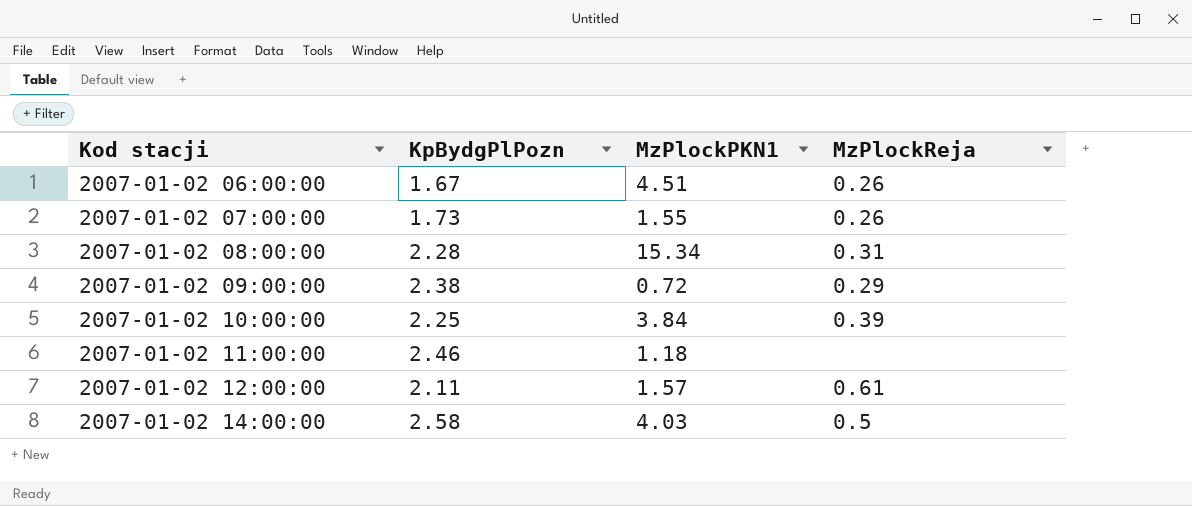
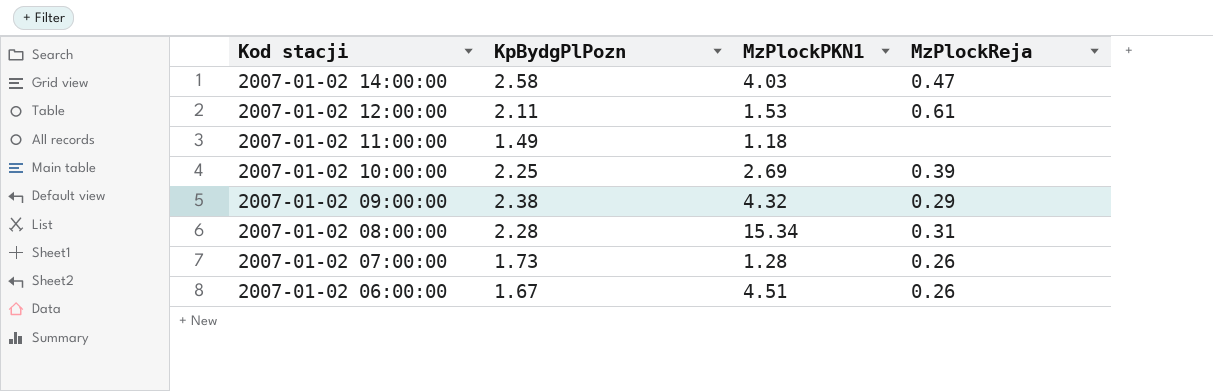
row order: Kod stacji ascending -> Kod stacji descending
2007-01-02 14:00:00 | MzPlockReja: 0.5 -> 0.47
2007-01-02 12:00:00 | MzPlockPKN1: 1.57 -> 1.53
2007-01-02 11:00:00 | KpBydgPlPozn: 2.46 -> 1.49
2007-01-02 10:00:00 | MzPlockPKN1: 3.84 -> 2.69
2007-01-02 09:00:00 | MzPlockPKN1: 0.72 -> 4.32
2007-01-02 07:00:00 | MzPlockPKN1: 1.55 -> 1.28

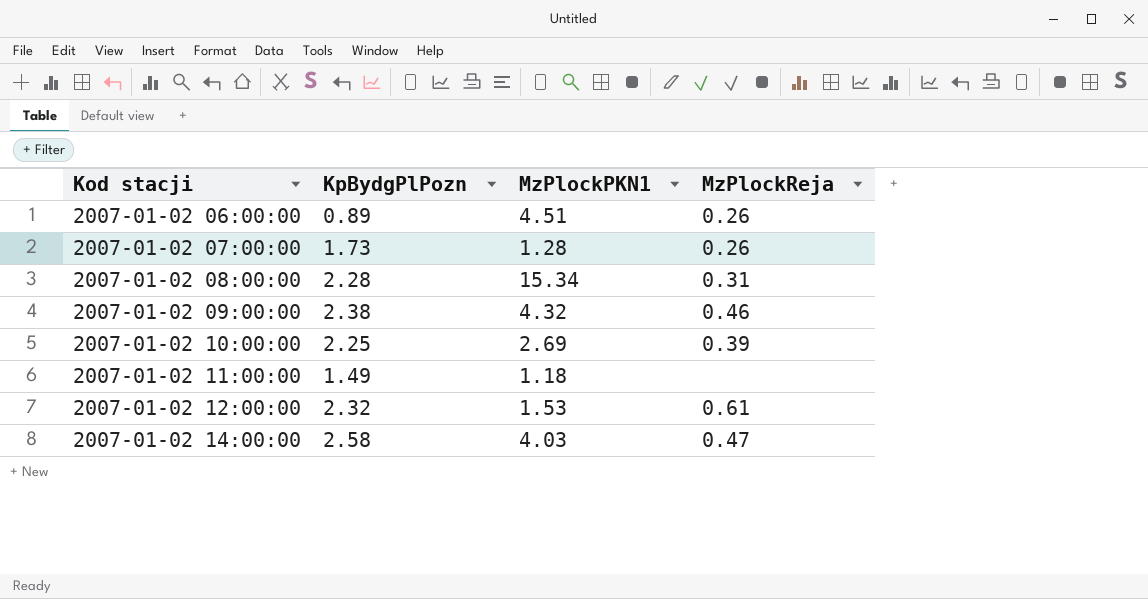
row order: Kod stacji descending -> Kod stacji ascending
2007-01-02 06:00:00 | KpBydgPlPozn: 1.67 -> 0.89
2007-01-02 09:00:00 | MzPlockReja: 0.29 -> 0.46
2007-01-02 12:00:00 | KpBydgPlPozn: 2.11 -> 2.32

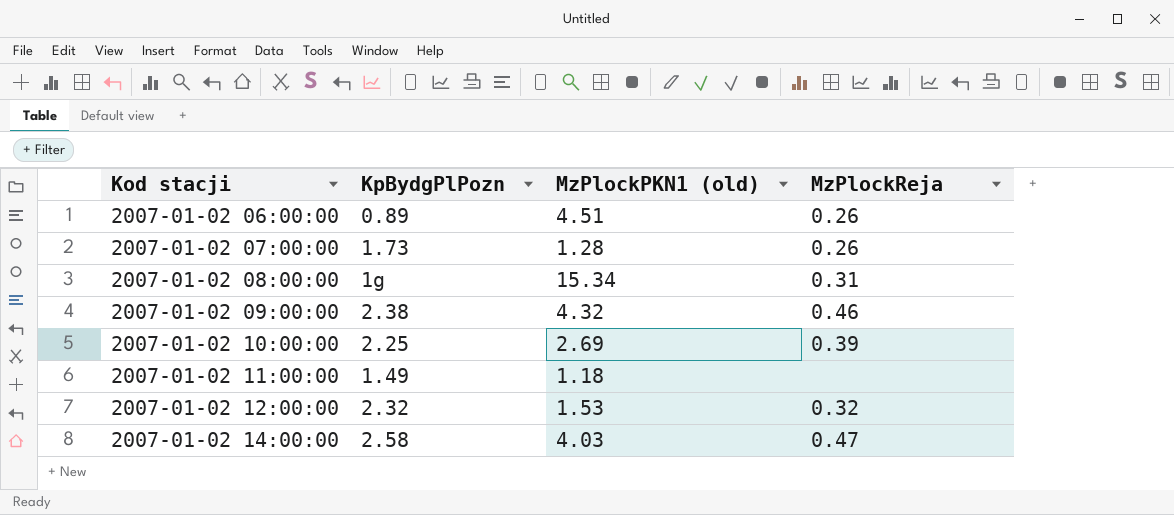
column name: MzPlockPKN1 -> MzPlockPKN1 (old)
2007-01-02 08:00:00 | KpBydgPlPozn: 2.28 -> 1g
2007-01-02 12:00:00 | MzPlockReja: 0.61 -> 0.32

